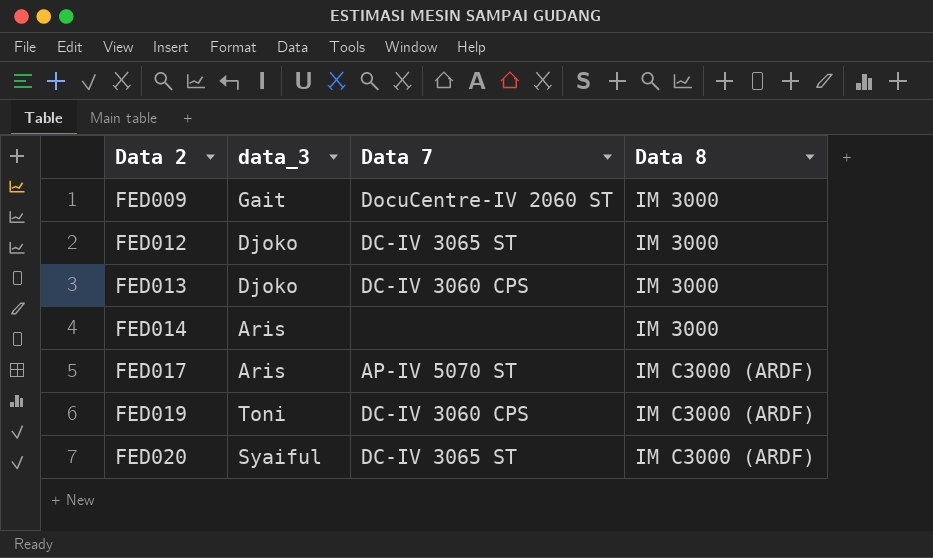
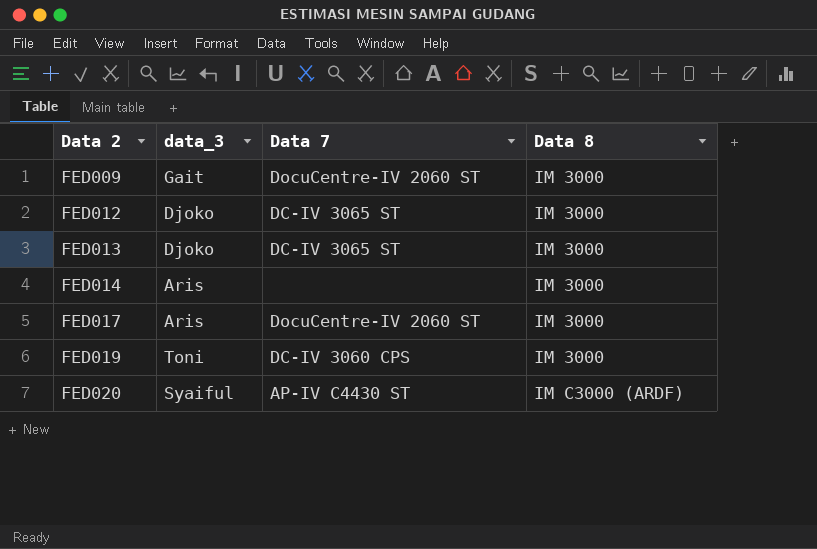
FED013 | Data 7: DC-IV 3060 CPS -> DC-IV 3065 ST
FED017 | Data 7: AP-IV 5070 ST -> DocuCentre-IV 2060 ST
FED017 | Data 8: IM C3000 (ARDF) -> IM 3000
FED019 | Data 8: IM C3000 (ARDF) -> IM 3000
FED020 | Data 7: DC-IV 3065 ST -> AP-IV C4430 ST

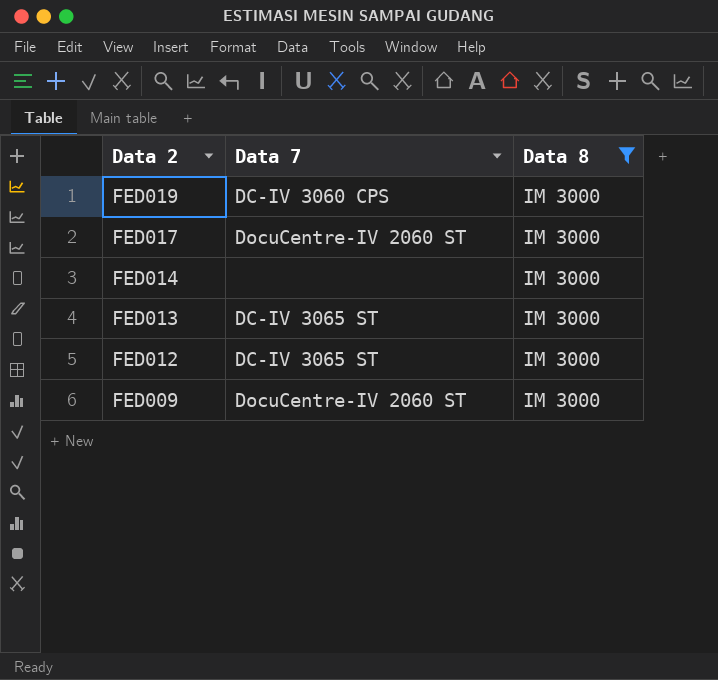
filter: none -> Data 8 = IM 3000
row order: Data 2 ascending -> Data 2 descending
column data_3 | position: 2 -> none

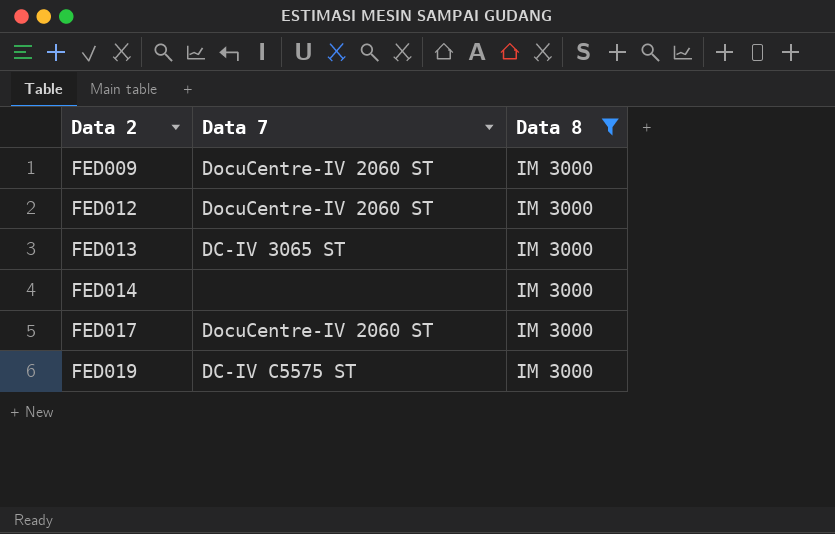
row order: Data 2 descending -> Data 2 ascending
FED012 | Data 7: DC-IV 3065 ST -> DocuCentre-IV 2060 ST
FED019 | Data 7: DC-IV 3060 CPS -> DC-IV C5575 ST

